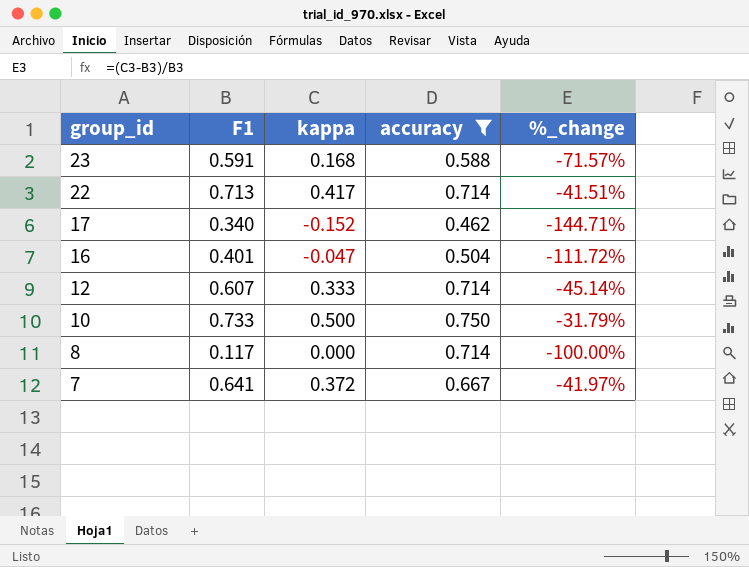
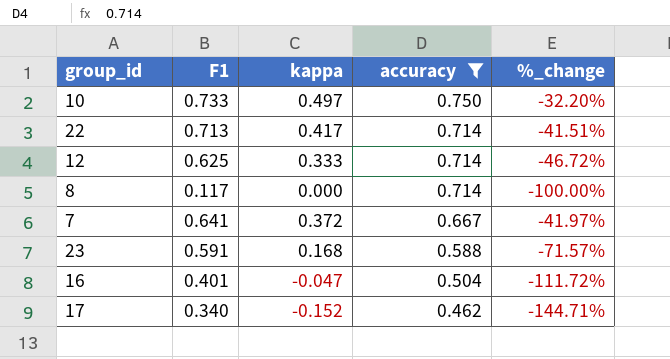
row order: group_id descending -> accuracy descending
10 | kappa: 0.500 -> 0.497
10 | %_change: -31.79% -> -32.20%
12 | F1: 0.607 -> 0.625
12 | %_change: -45.14% -> -46.72%

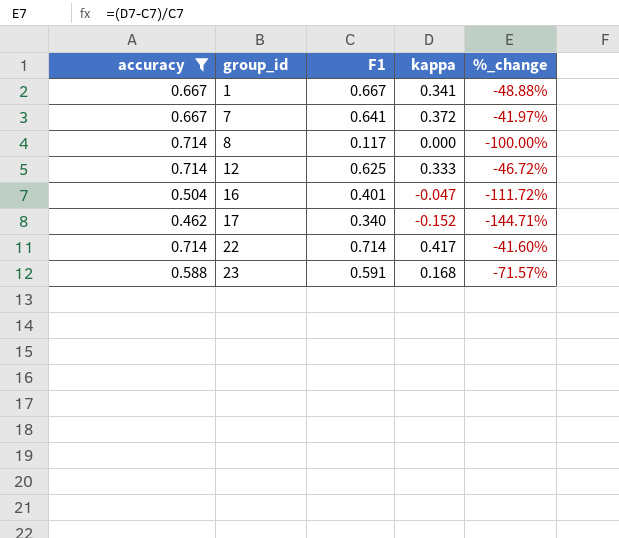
row order: accuracy descending -> group_id ascending
column accuracy | position: 4 -> 1
row 10: 0.733 | 0.497 | 0.750 | -32.20% -> none
row 1: none -> 0.667 | 0.667 | 0.341 | -48.88%
22 | F1: 0.713 -> 0.714
22 | %_change: -41.51% -> -41.60%

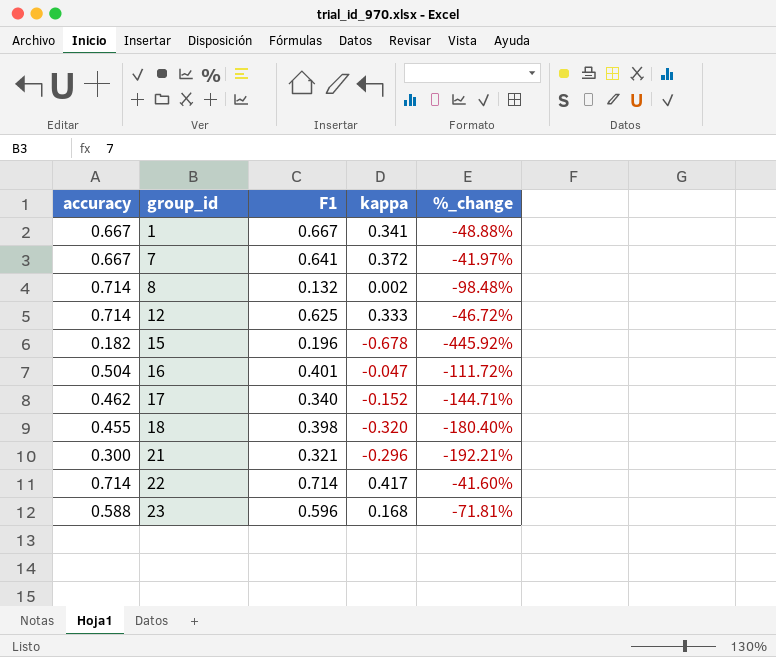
filter: accuracy >= 0.462 -> none
8 | F1: 0.117 -> 0.132
8 | kappa: 0.000 -> 0.002
8 | %_change: -100.00% -> -98.48%
23 | F1: 0.591 -> 0.596
23 | %_change: -71.57% -> -71.81%

